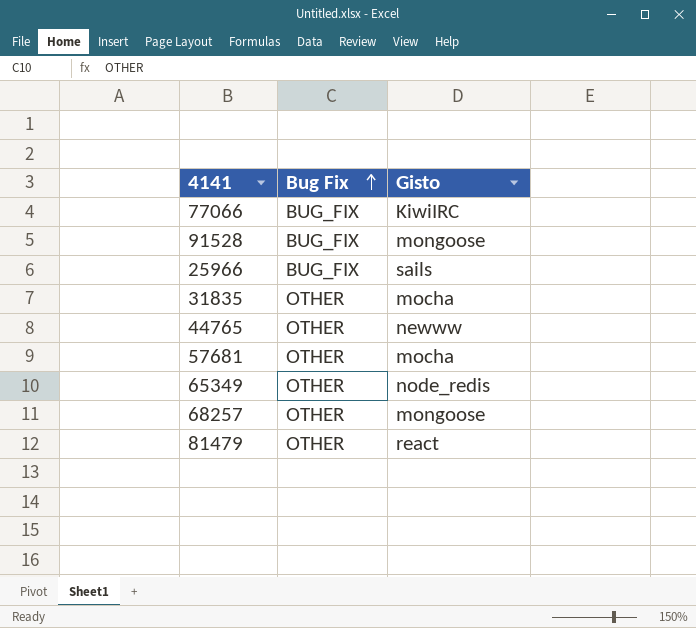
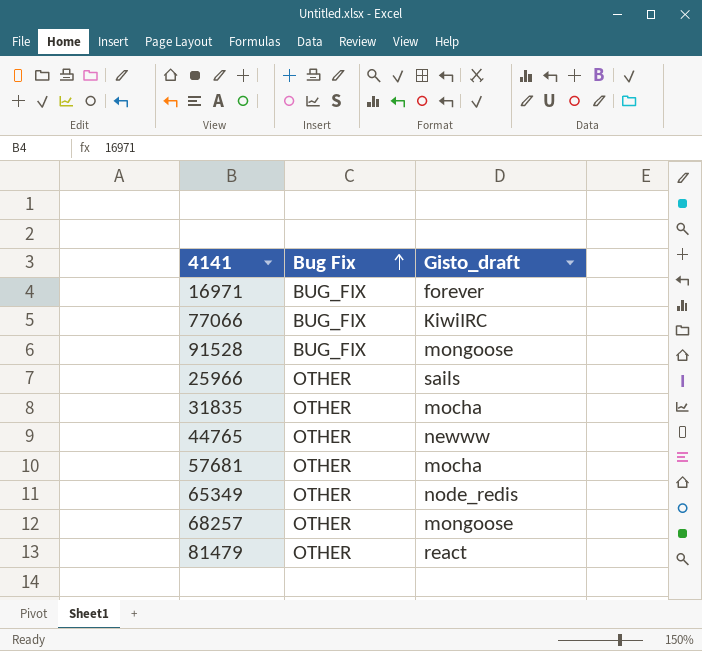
column name: Gisto -> Gisto_draft
row 16971: none -> BUG_FIX | forever
25966 | Bug Fix: BUG_FIX -> OTHER

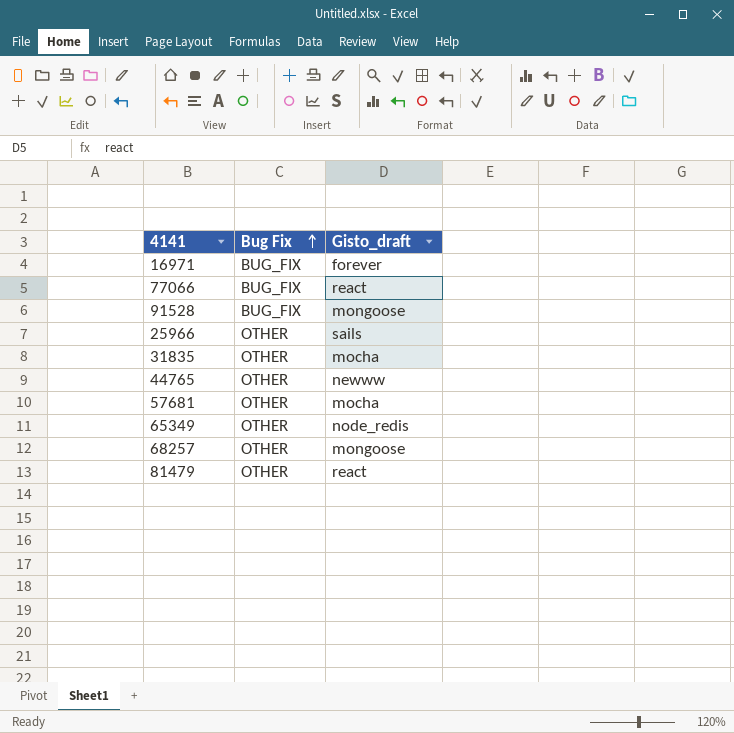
77066 | Gisto_draft: KiwiIRC -> react

